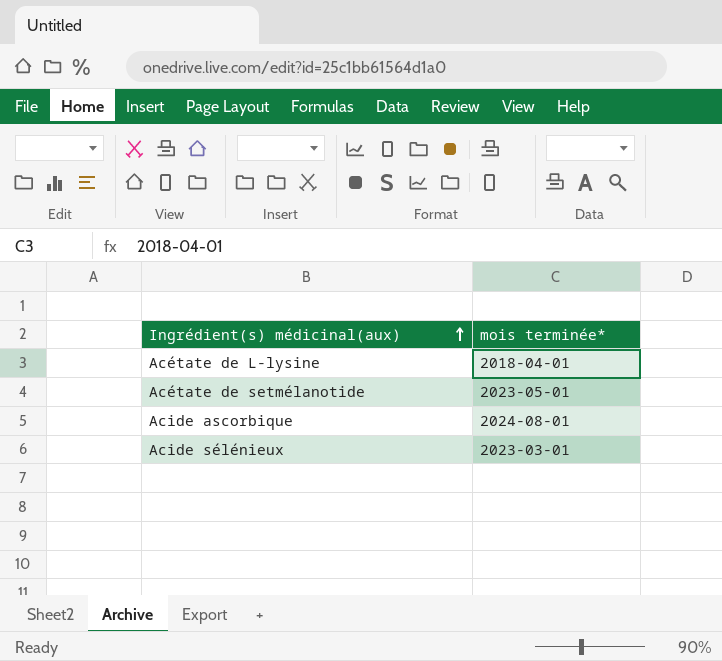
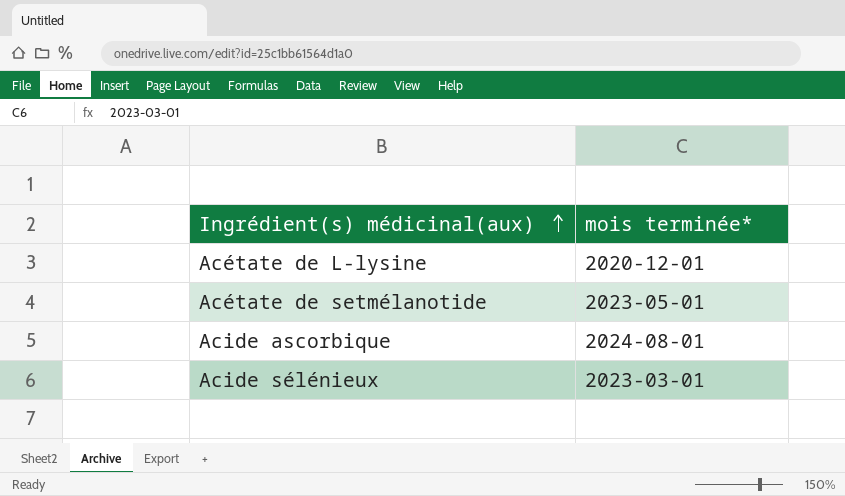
Acétate de L-lysine | mois terminée*: 2018-04-01 -> 2020-12-01

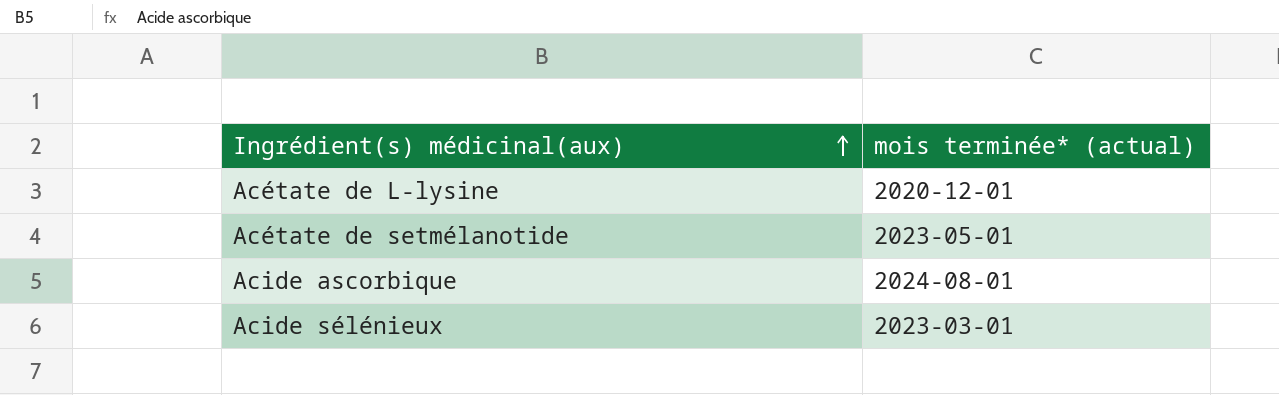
column name: mois terminée* -> mois terminée* (actual)

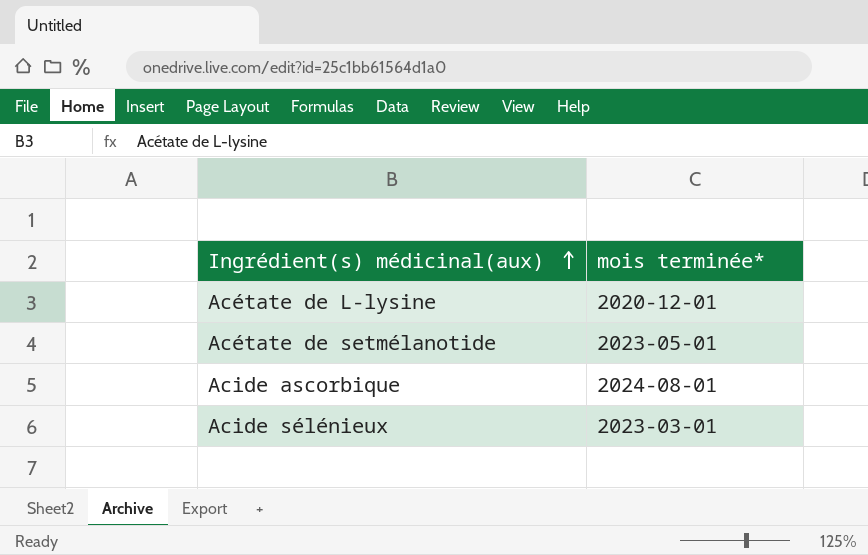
column name: mois terminée* (actual) -> mois terminée*

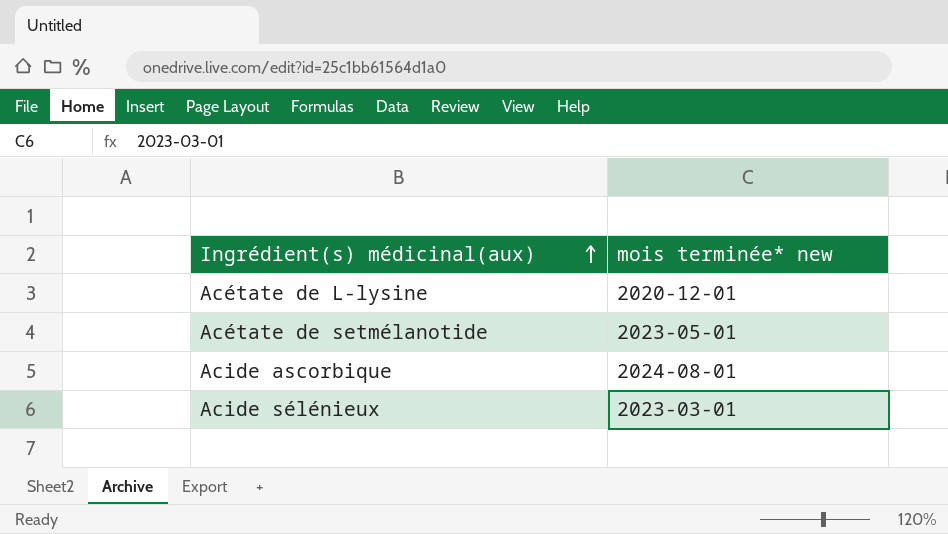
column name: mois terminée* -> mois terminée* new

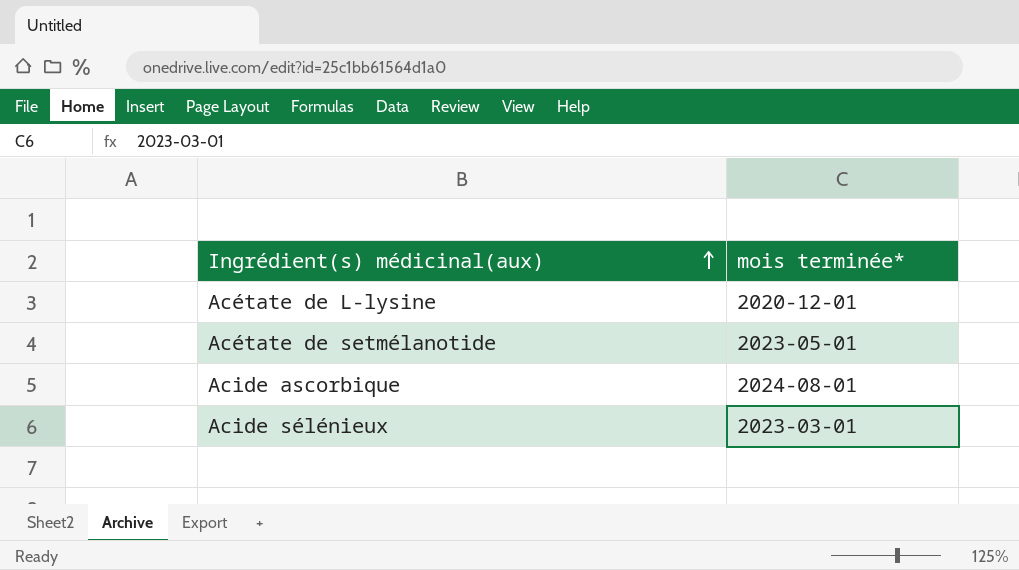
column name: mois terminée* new -> mois terminée*

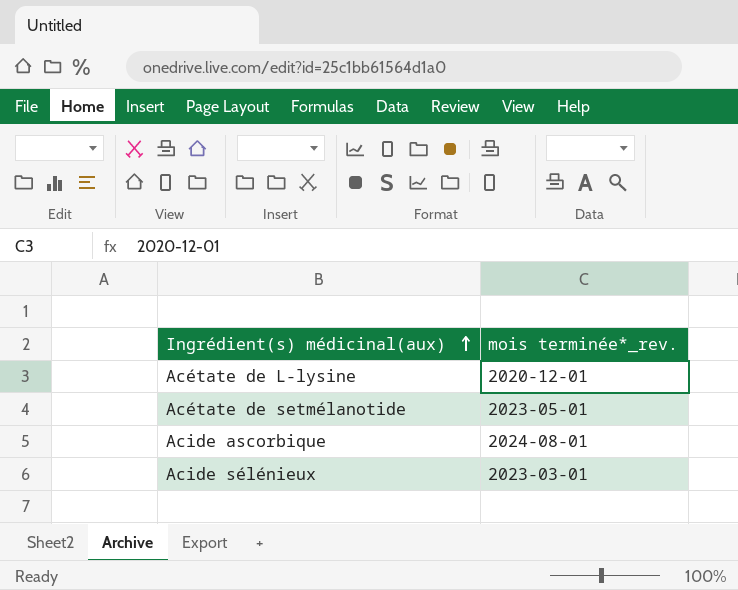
column name: mois terminée* -> mois terminée*_rev.

